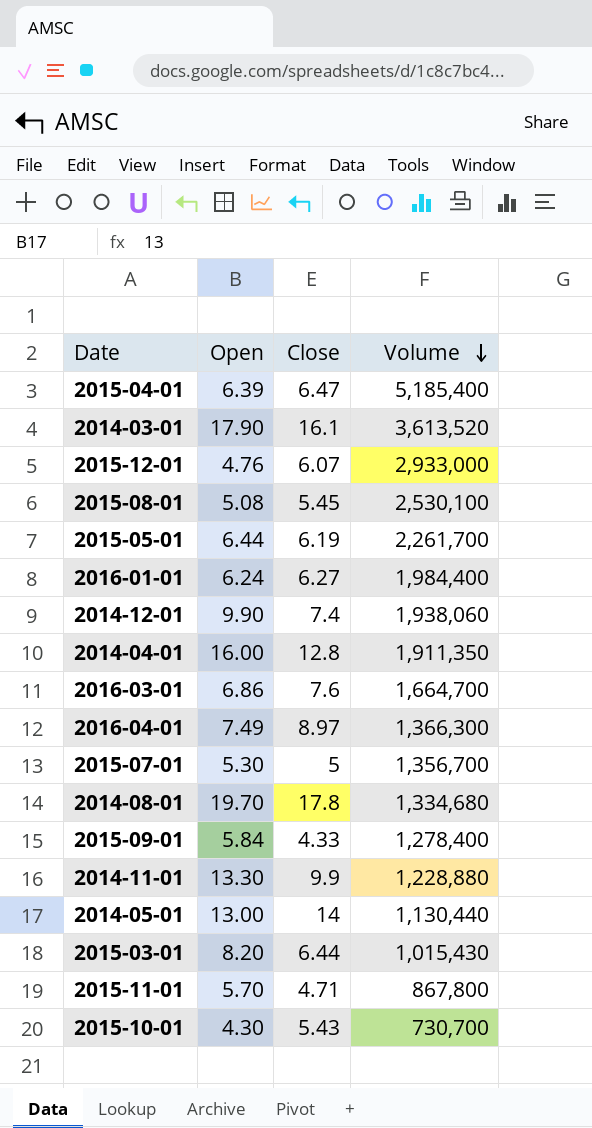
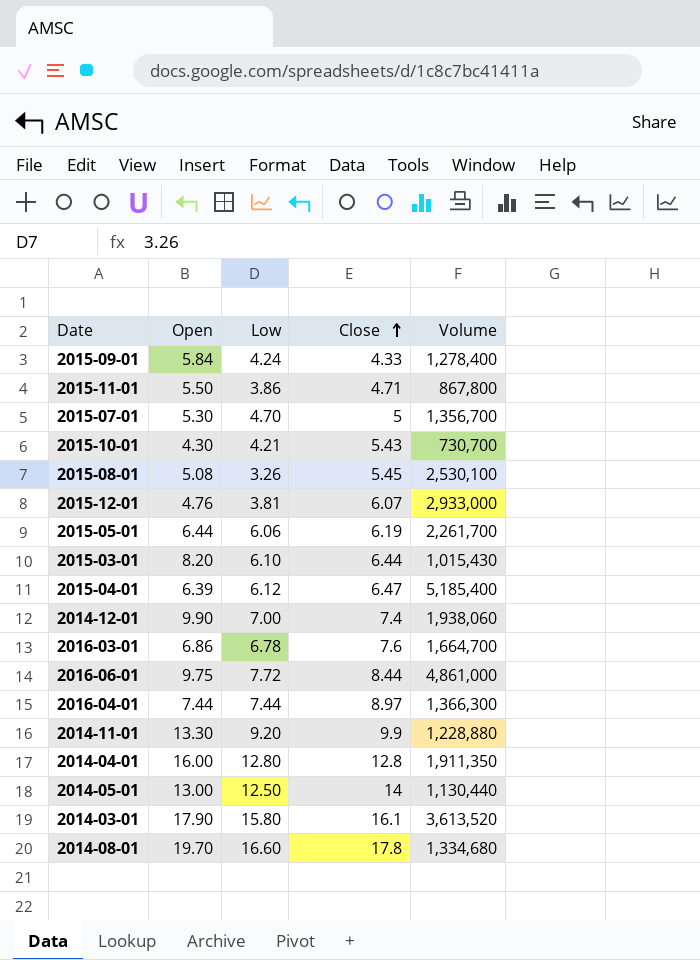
row order: Volume descending -> Close ascending
column Low | position: none -> 3
row 2016-01-01: 6.24 | 6.27 | 1,984,400 -> none
2015-11-01 | Open: 5.70 -> 5.50
row 2016-06-01: none -> 9.75 | 7.72 | 8.44 | 4,861,000
2016-04-01 | Open: 7.49 -> 7.44

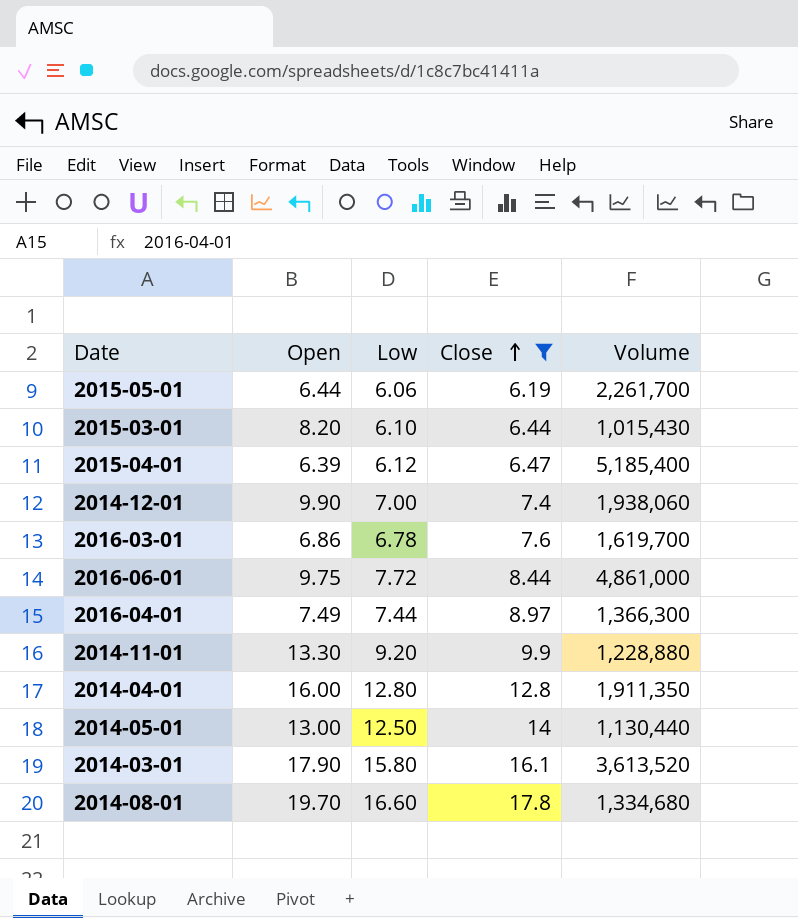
filter: none -> Close >= 6.19
2016-03-01 | Volume: 1,664,700 -> 1,619,700
2016-04-01 | Open: 7.44 -> 7.49

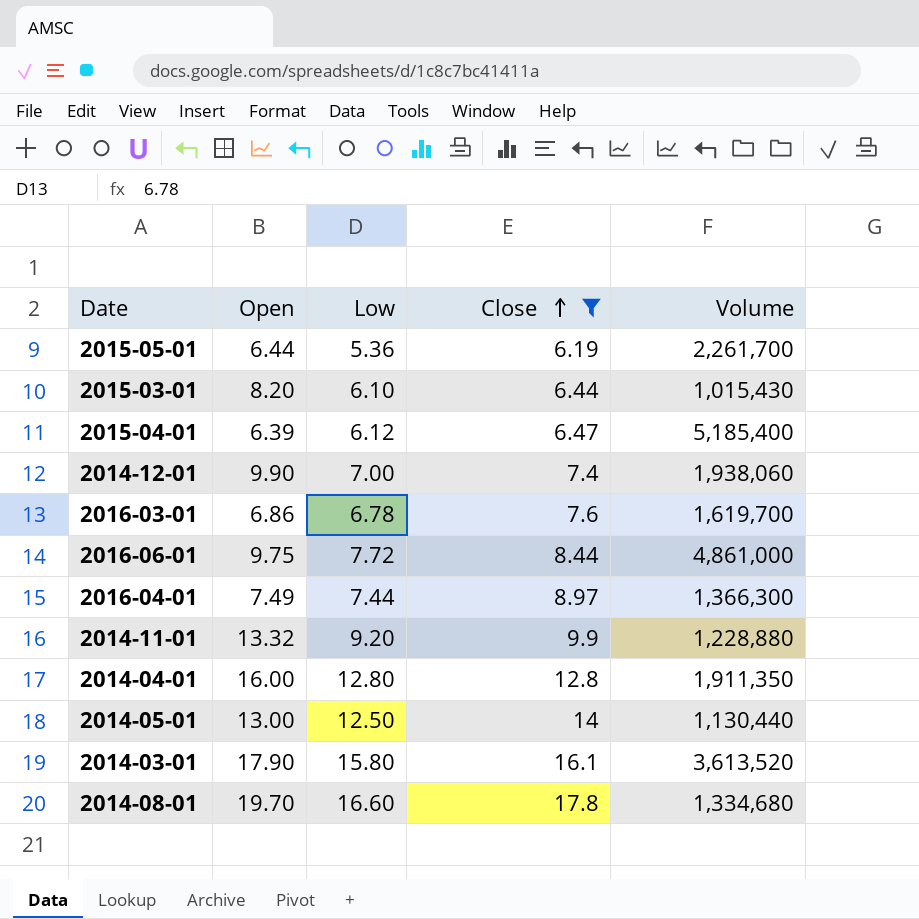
2015-05-01 | Low: 6.06 -> 5.36
2014-11-01 | Open: 13.30 -> 13.32

